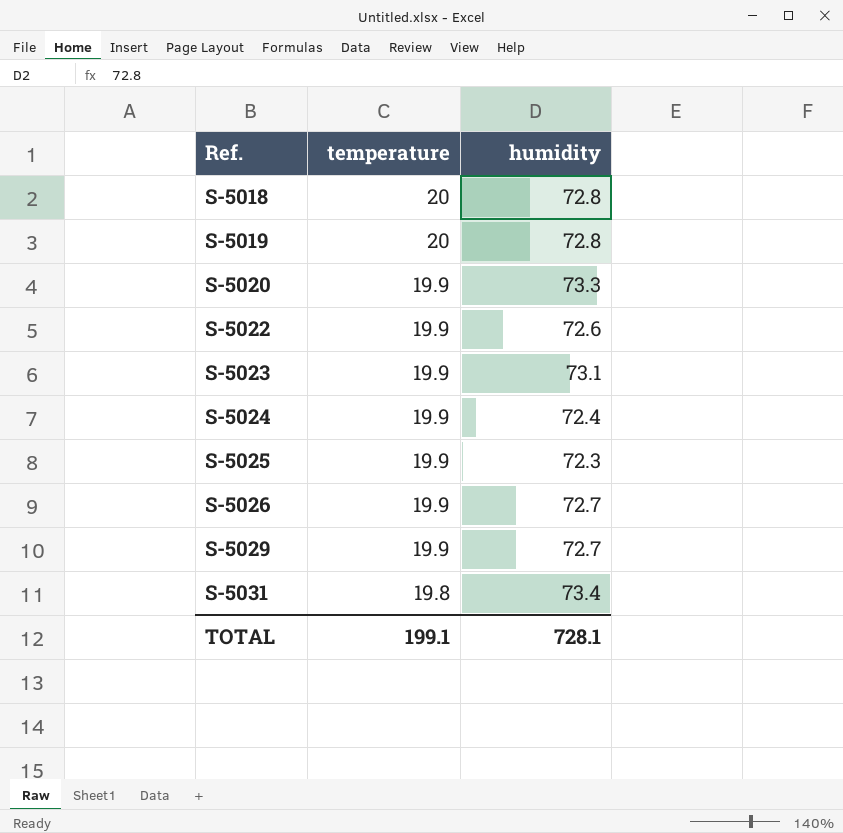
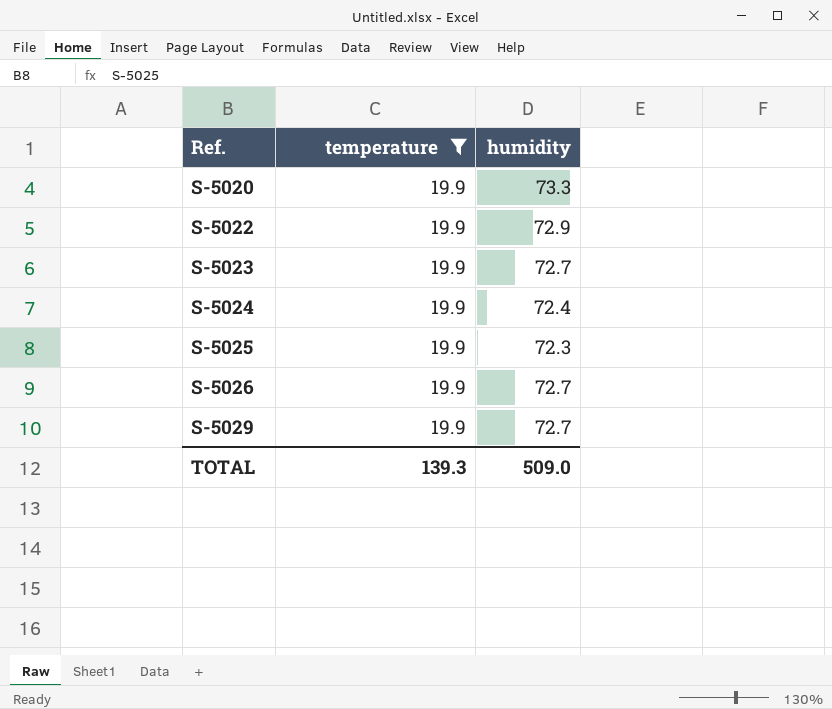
filter: none -> temperature = 19.9
S-5022 | humidity: 72.6 -> 72.9
S-5023 | humidity: 73.1 -> 72.7
TOTAL | temperature: 199.1 -> 139.3
TOTAL | humidity: 728.1 -> 509.0

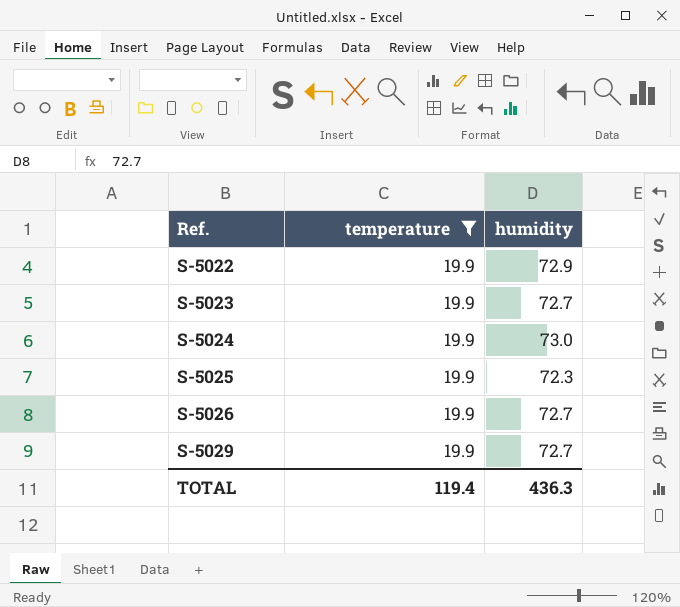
row S-5020: 19.9 | 73.3 -> none
S-5024 | humidity: 72.4 -> 73.0
TOTAL | temperature: 139.3 -> 119.4
TOTAL | humidity: 509.0 -> 436.3

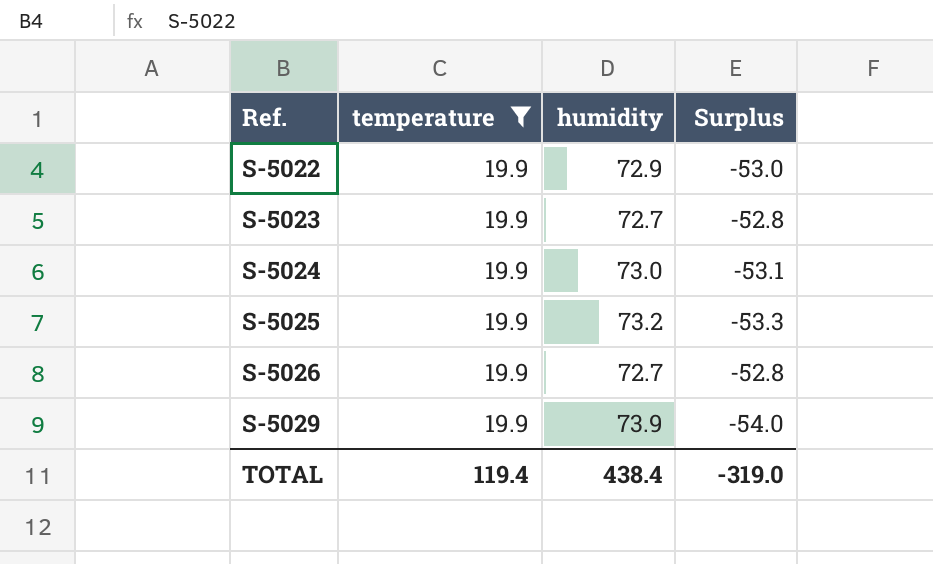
column Surplus | formula: none -> [temperature] - [humidity]
S-5025 | humidity: 72.3 -> 73.2
S-5029 | humidity: 72.7 -> 73.9
TOTAL | humidity: 436.3 -> 438.4

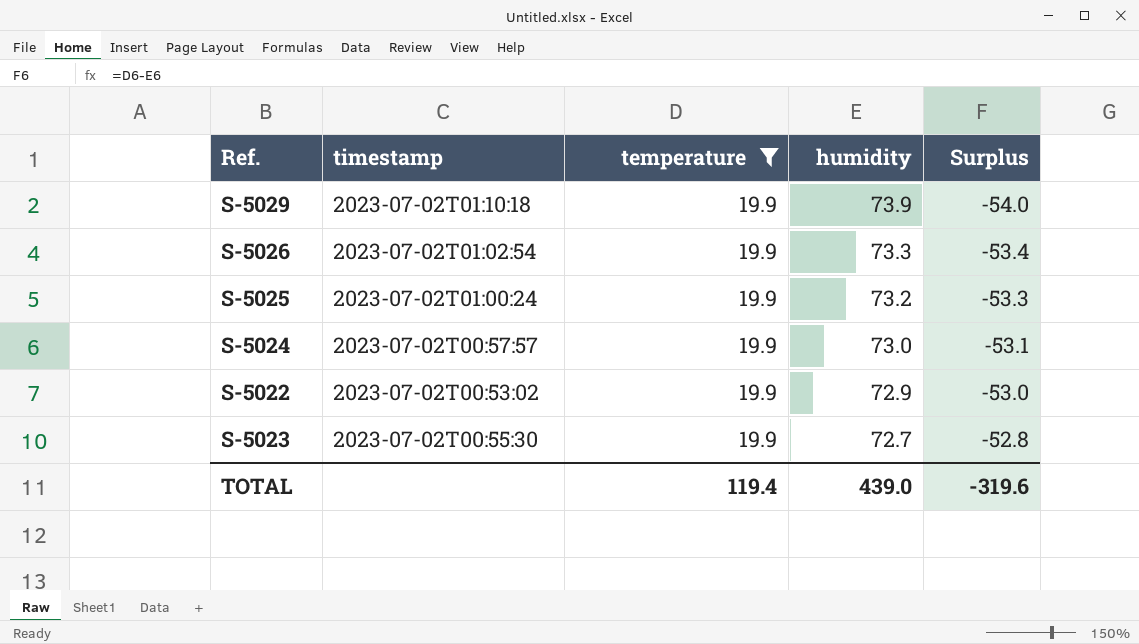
row order: Ref. ascending -> humidity descending
column timestamp | position: none -> 2
S-5026 | humidity: 72.7 -> 73.3
S-5026 | Surplus: -52.8 -> -53.4
TOTAL | humidity: 438.4 -> 439.0
TOTAL | Surplus: -319.0 -> -319.6

